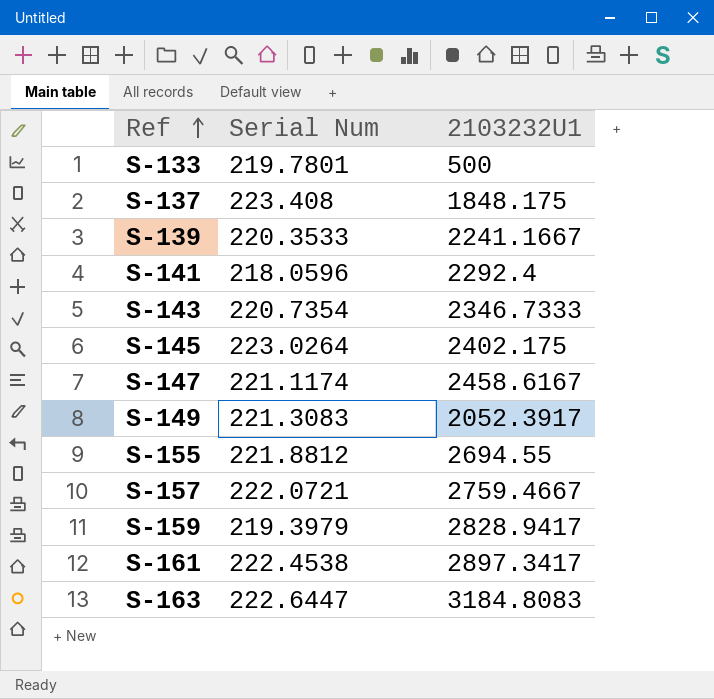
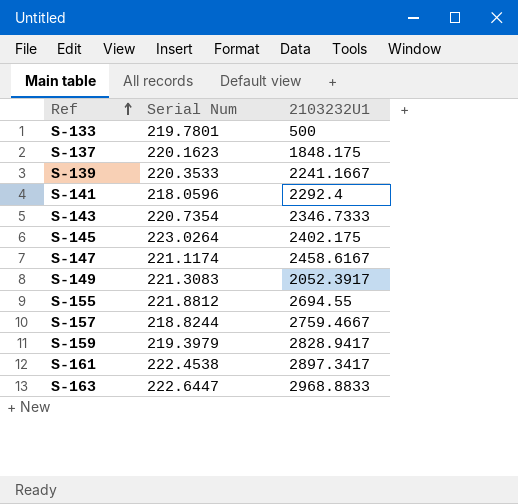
S-137 | Serial Num: 223.408 -> 220.1623
S-157 | Serial Num: 222.0721 -> 218.8244
S-163 | 2103232U1: 3184.8083 -> 2968.8833

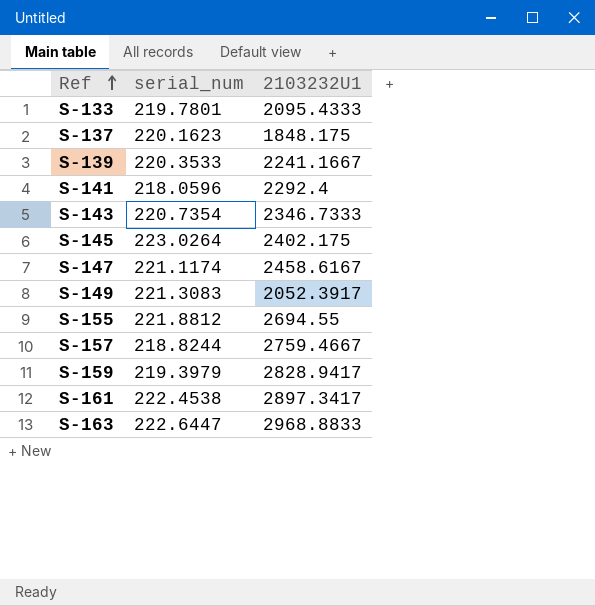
column name: Serial Num -> serial_num
S-133 | 2103232U1: 500 -> 2095.4333

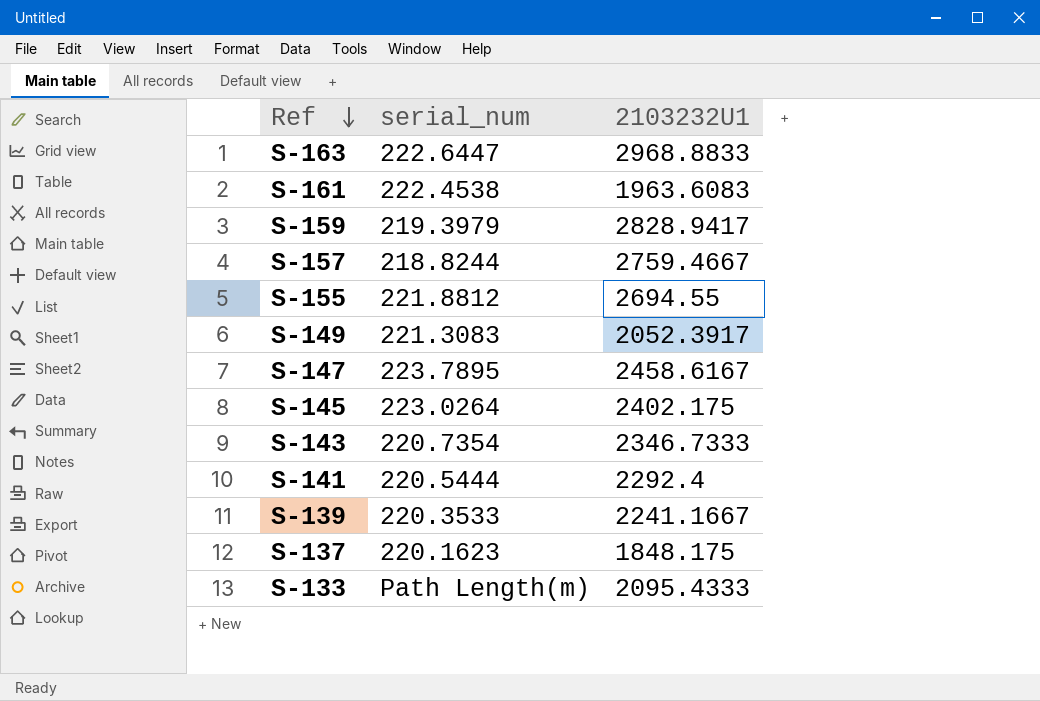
row order: Ref ascending -> Ref descending
S-161 | 2103232U1: 2897.3417 -> 1963.6083
S-147 | serial_num: 221.1174 -> 223.7895
S-141 | serial_num: 218.0596 -> 220.5444
S-133 | serial_num: 219.7801 -> Path Length(m)

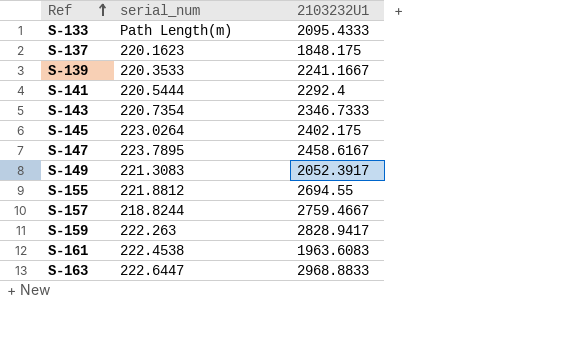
row order: Ref descending -> Ref ascending
S-159 | serial_num: 219.3979 -> 222.263

